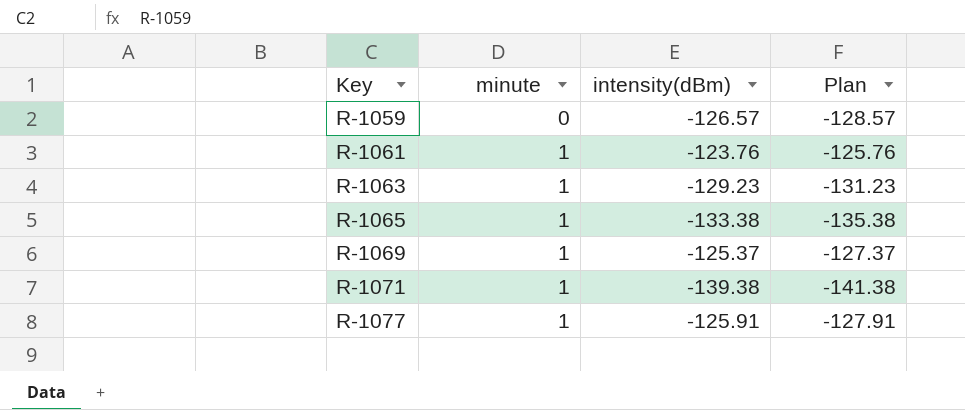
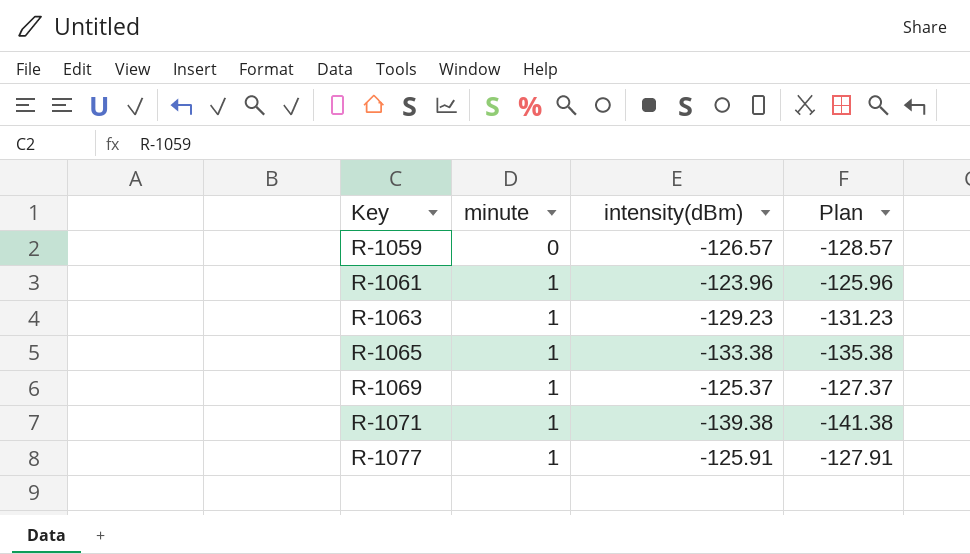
R-1061 | intensity(dBm): -123.76 -> -123.96
R-1061 | Plan: -125.76 -> -125.96

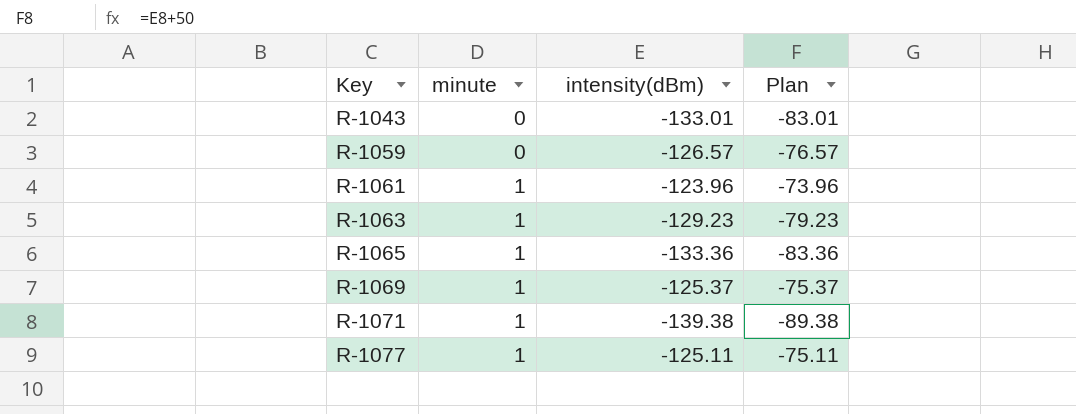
column Plan | formula: [intensity(dBm)] - 2 -> [intensity(dBm)] + 50
row R-1043: none -> 0 | -133.01 | -83.01
R-1065 | intensity(dBm): -133.38 -> -133.36
R-1077 | intensity(dBm): -125.91 -> -125.11

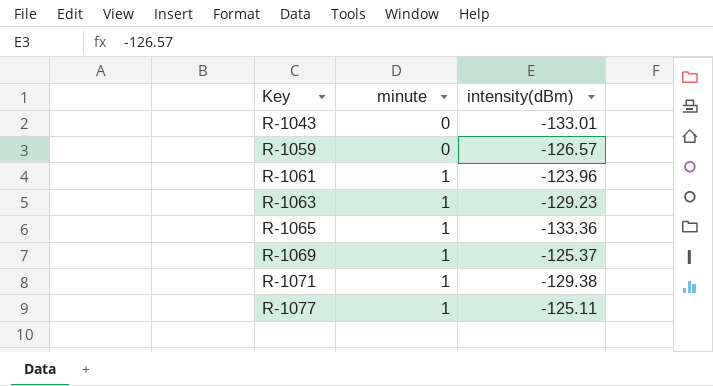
column Plan | formula: [intensity(dBm)] + 50 -> none
R-1071 | intensity(dBm): -139.38 -> -129.38

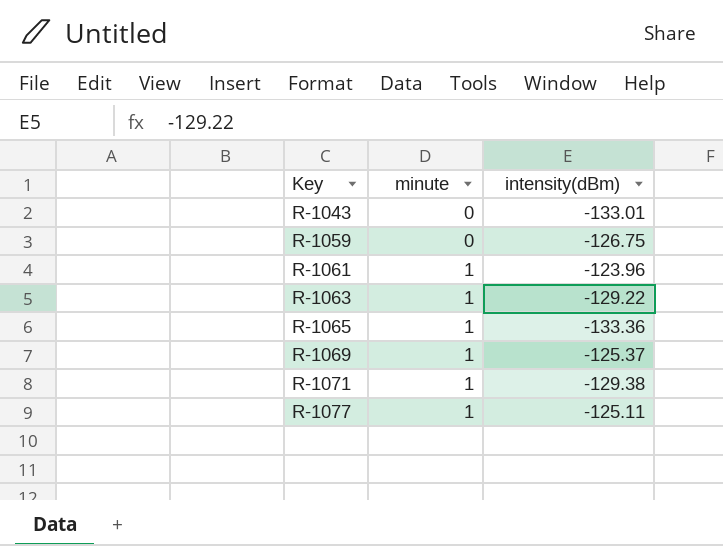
R-1059 | intensity(dBm): -126.57 -> -126.75
R-1063 | intensity(dBm): -129.23 -> -129.22

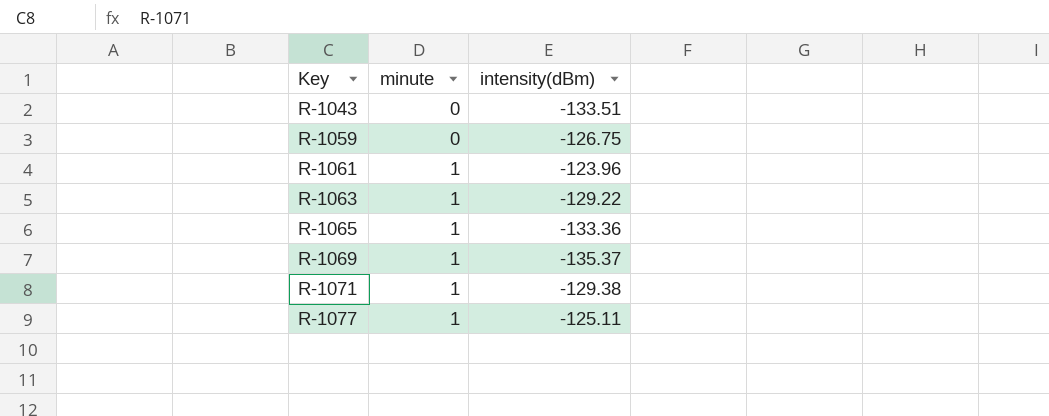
R-1043 | intensity(dBm): -133.01 -> -133.51
R-1069 | intensity(dBm): -125.37 -> -135.37

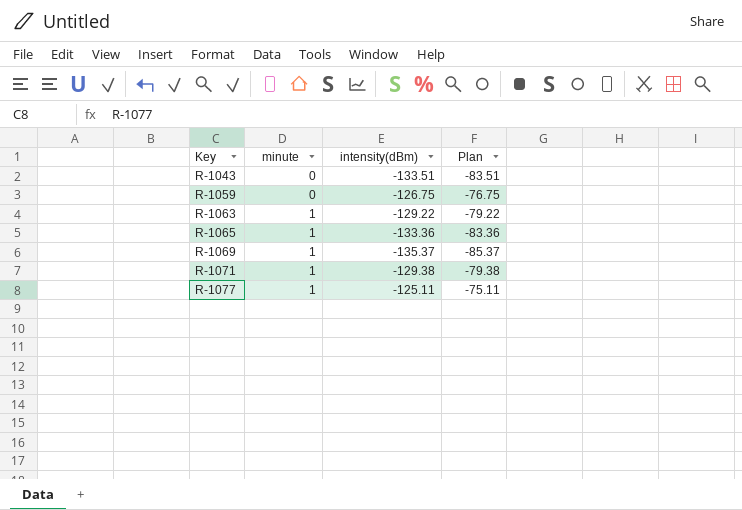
column Plan | formula: none -> [intensity(dBm)] + 50
row R-1061: 1 | -123.96 -> none

